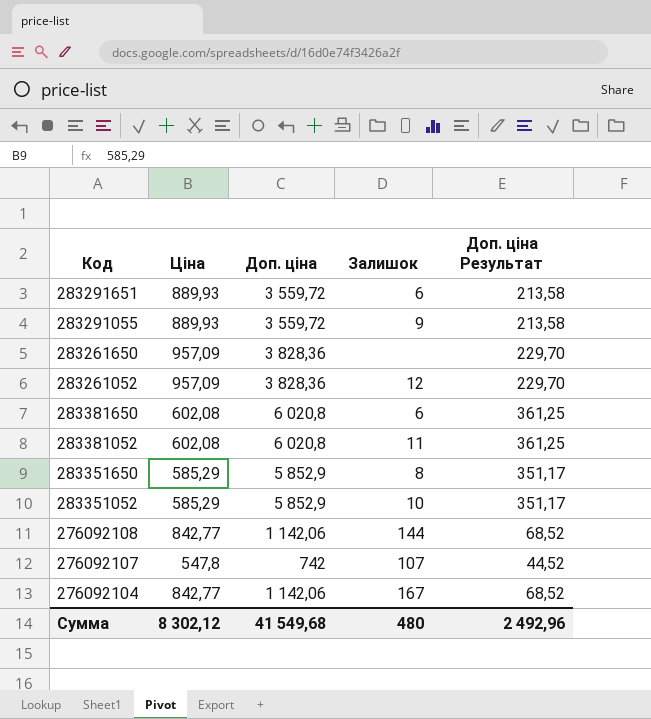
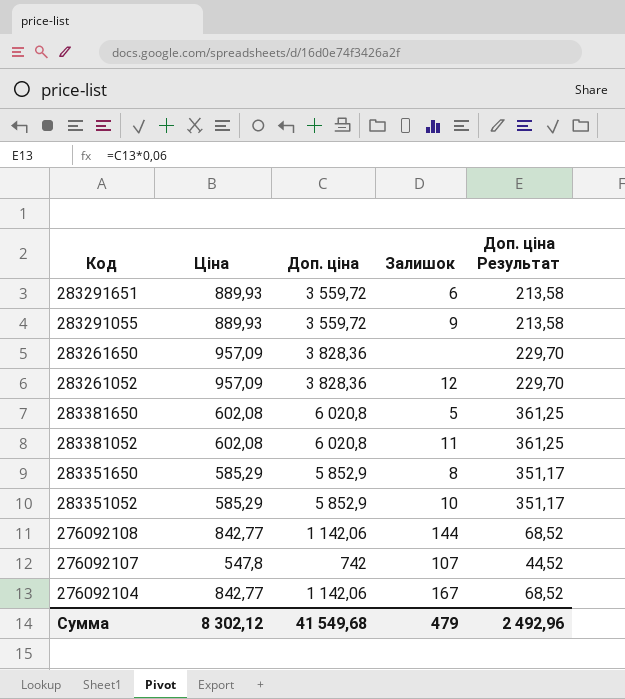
283381650 | Залишок: 6 -> 5
Сумма | Залишок: 480 -> 479

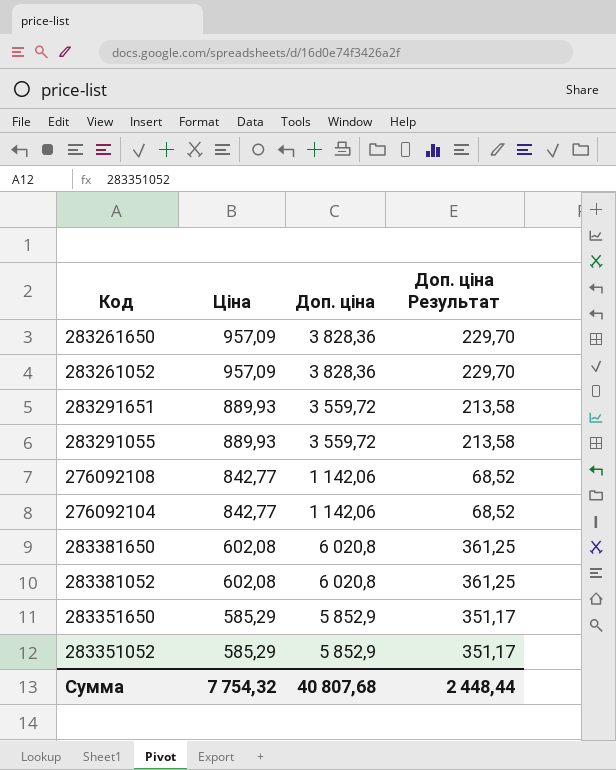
row order: none -> Ціна descending
column Залишок | position: 4 -> none
row 276092107: 547,8 | 742 | 107 | 44,52 -> none
Сумма | Ціна: 8 302,12 -> 7 754,32
Сумма | Доп. ціна: 41 549,68 -> 40 807,68
Сумма | Доп. ціна Результат: 2 492,96 -> 2 448,44

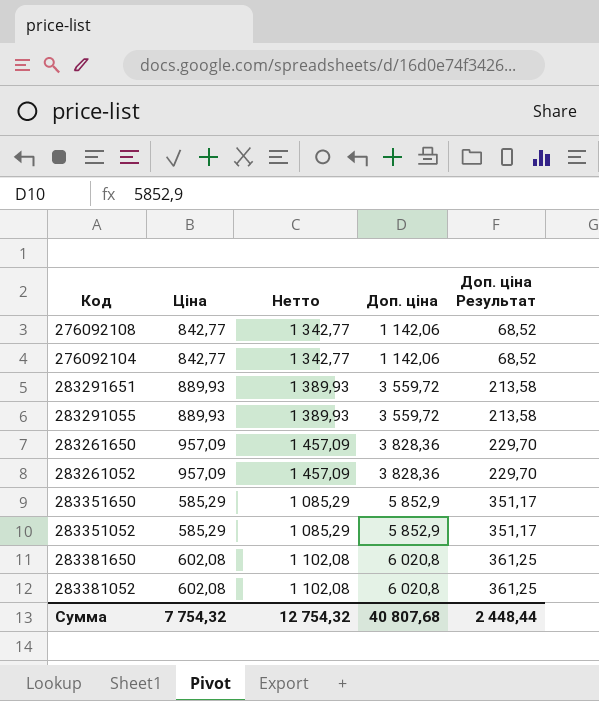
row order: Ціна descending -> Доп. ціна ascending
column Нетто | formula: none -> [Ціна] + 500

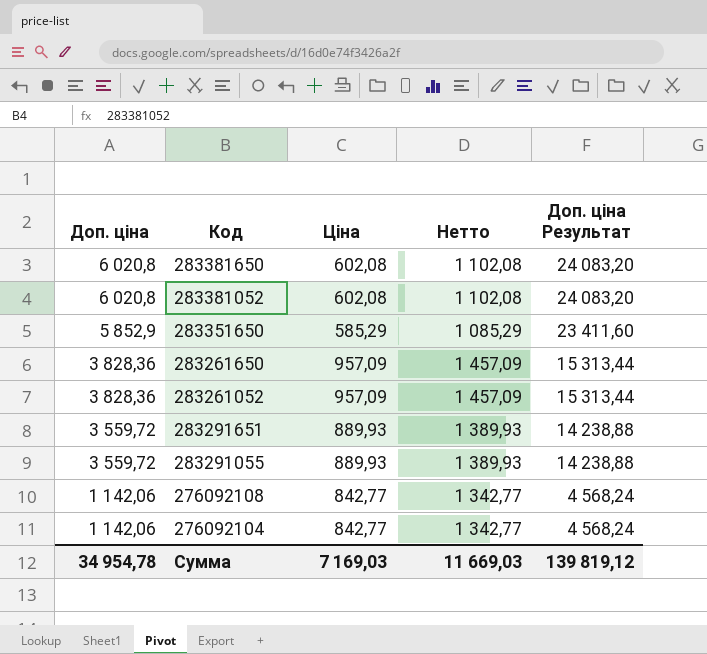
row order: Доп. ціна ascending -> Доп. ціна descending
column Доп. ціна | position: 4 -> 1
column Доп. ціна Результат | formula: [Доп. ціна] * 0,06 -> [Доп. ціна] * 4
row 283351052: 585,29 | 1 085,29 | 5 852,9 | 351,17 -> none
Сумма | Доп. ціна: 40 807,68 -> 34 954,78
Сумма | Ціна: 7 754,32 -> 7 169,03
Сумма | Нетто: 12 754,32 -> 11 669,03
Сумма | Доп. ціна Результат: 2 448,44 -> 139 819,12

